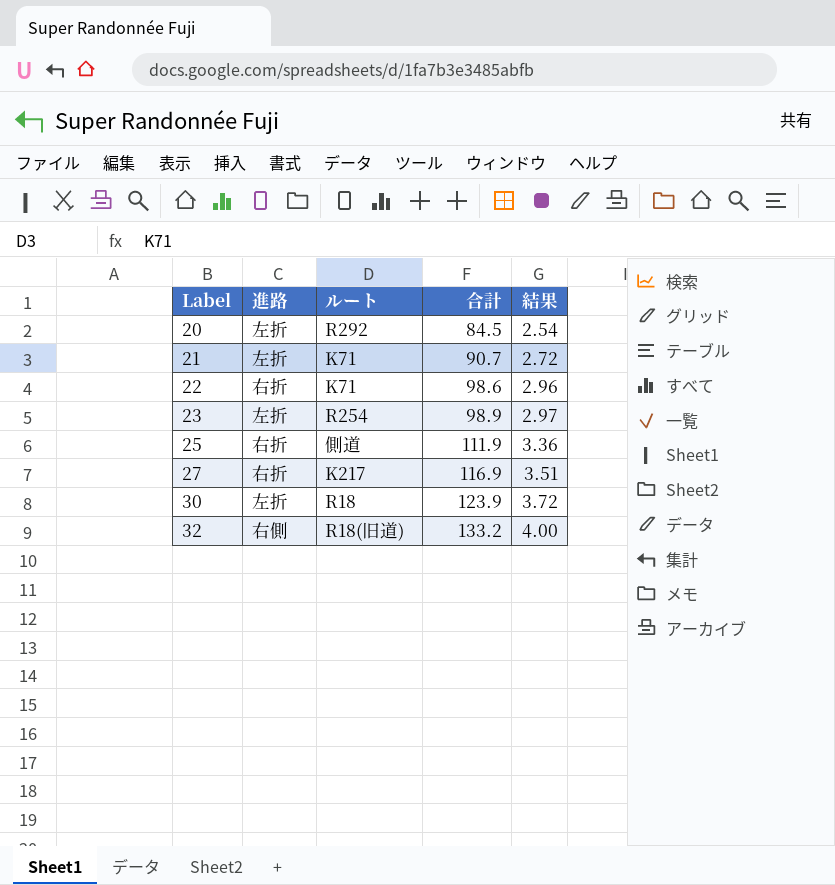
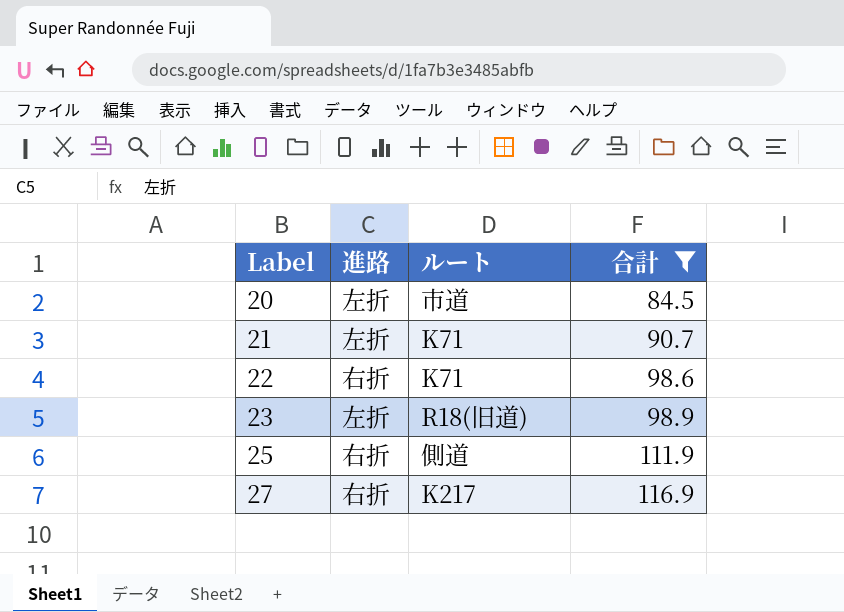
filter: none -> 合計 <= 116.9
column 結果 | formula: [合計] * 0.03 -> none
20 | ルート: R292 -> 市道
23 | ルート: R254 -> R18(旧道)

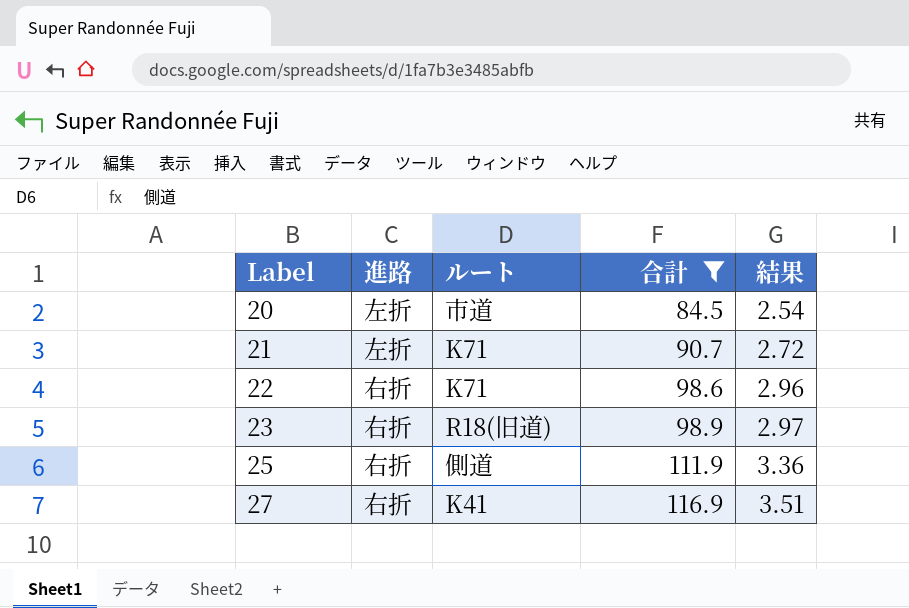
column 結果 | formula: none -> [合計] * 0.03
23 | 進路: 左折 -> 右折
27 | ルート: K217 -> K41

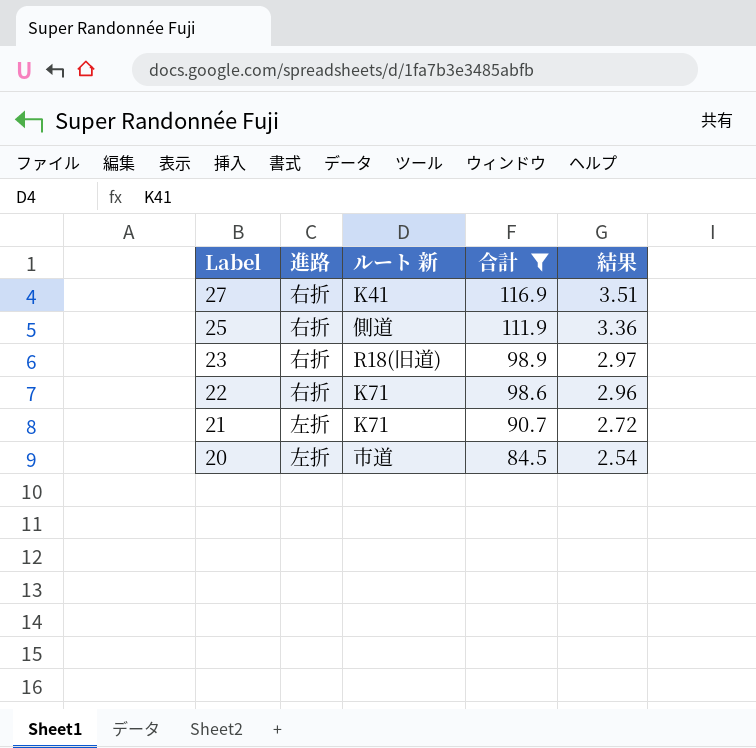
row order: Label ascending -> Label descending
column name: ルート -> ルート 新

